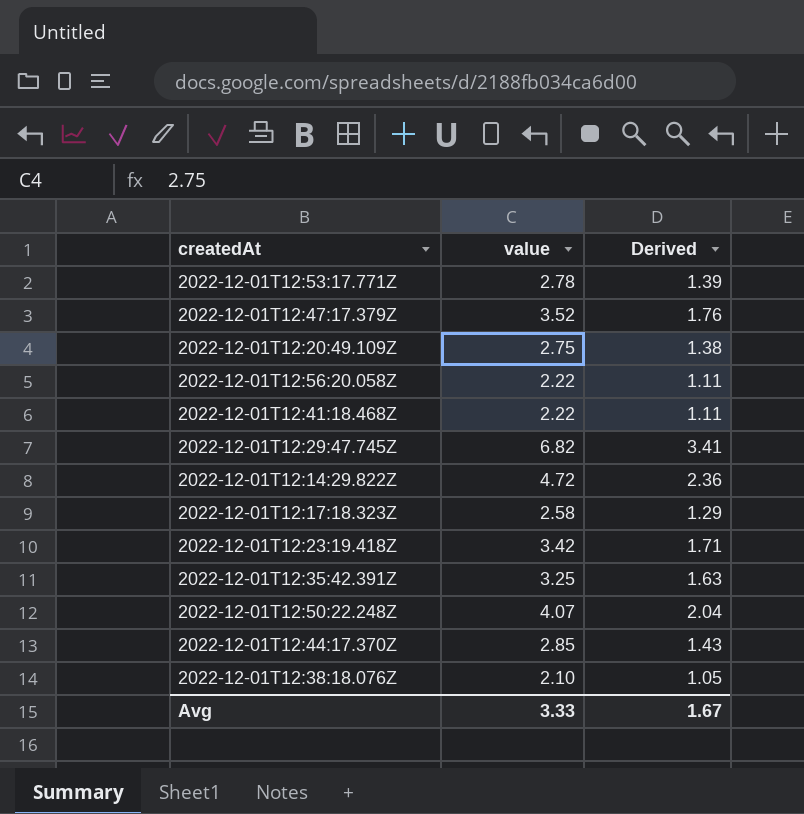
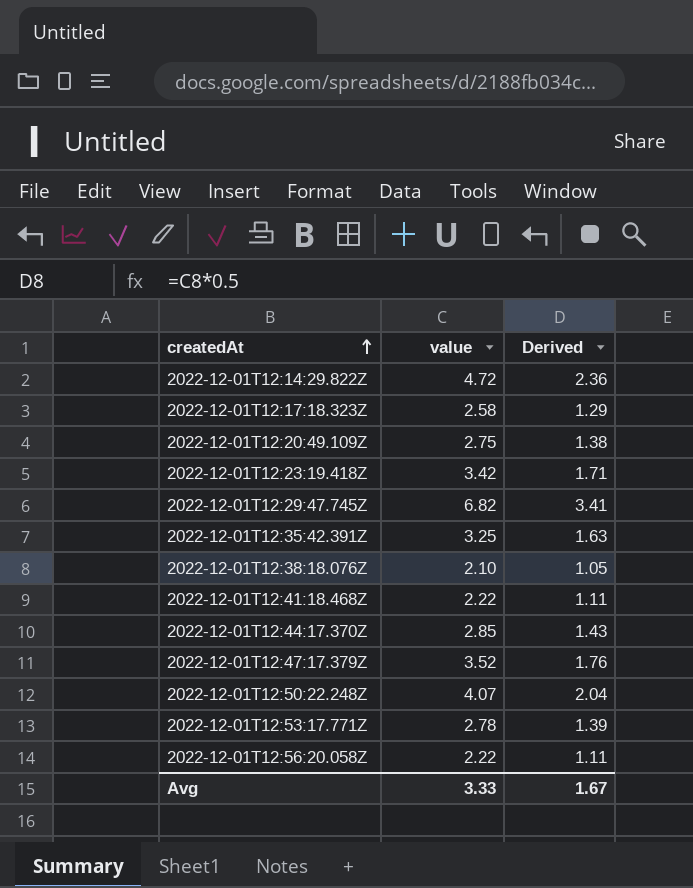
row order: none -> createdAt ascending

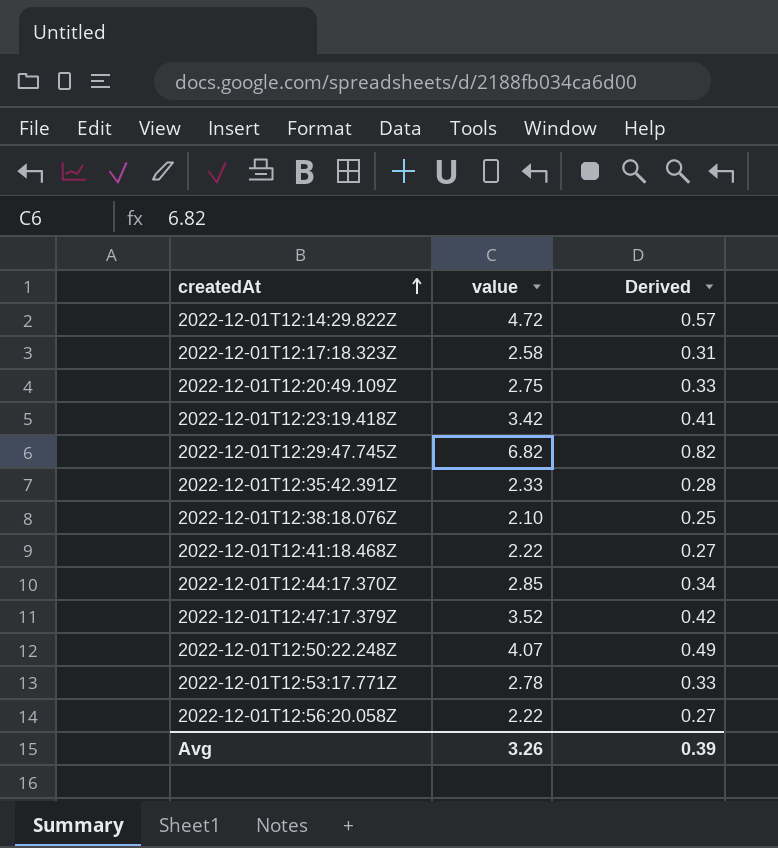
column Derived | formula: [value] * 0.5 -> [value] * 0.12
2022-12-01T12:35:42.391Z | value: 3.25 -> 2.33
Avg | value: 3.33 -> 3.26
Avg | Derived: 1.67 -> 0.39

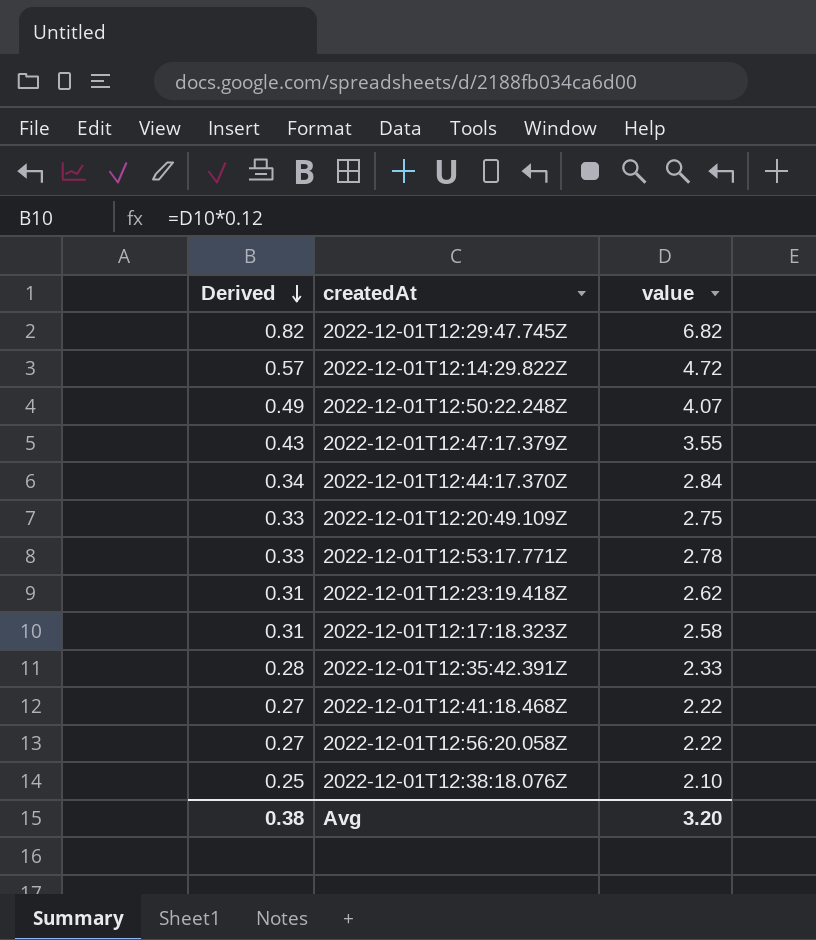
row order: createdAt ascending -> Derived descending
column Derived | position: 3 -> 1
2022-12-01T12:47:17.379Z | Derived: 0.42 -> 0.43
2022-12-01T12:47:17.379Z | value: 3.52 -> 3.55
2022-12-01T12:44:17.370Z | value: 2.85 -> 2.84
2022-12-01T12:23:19.418Z | Derived: 0.41 -> 0.31
2022-12-01T12:23:19.418Z | value: 3.42 -> 2.62
Avg | Derived: 0.39 -> 0.38
Avg | value: 3.26 -> 3.20

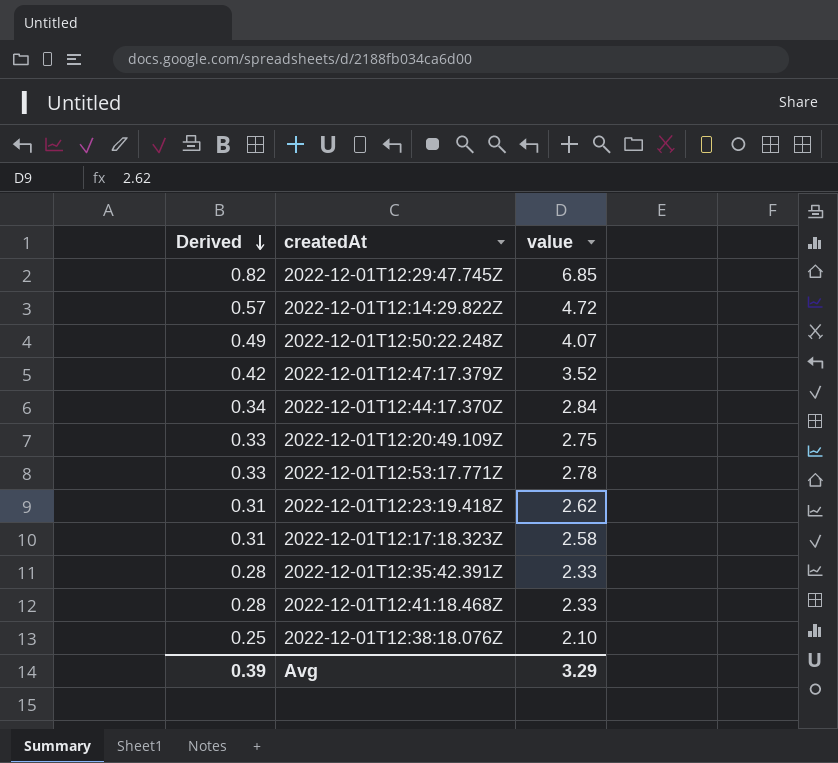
row 2022-12-01T12:56:20.058Z: 0.27 | 2.22 -> none
2022-12-01T12:29:47.745Z | value: 6.82 -> 6.85
2022-12-01T12:47:17.379Z | Derived: 0.43 -> 0.42
2022-12-01T12:47:17.379Z | value: 3.55 -> 3.52
2022-12-01T12:41:18.468Z | Derived: 0.27 -> 0.28
2022-12-01T12:41:18.468Z | value: 2.22 -> 2.33
Avg | Derived: 0.38 -> 0.39
Avg | value: 3.20 -> 3.29

